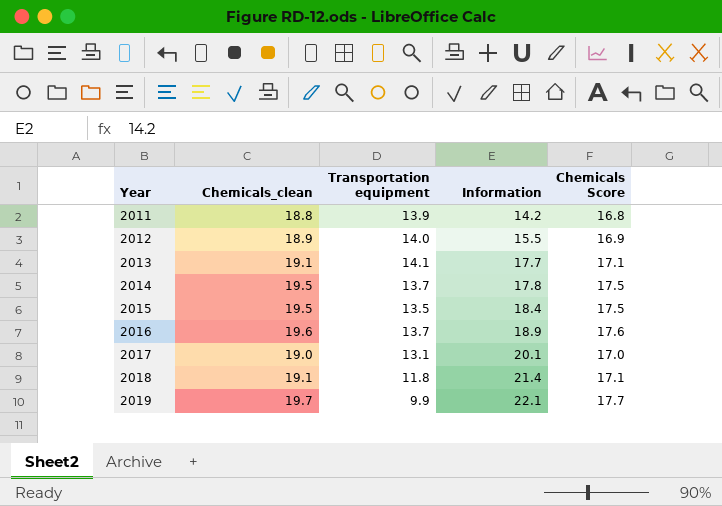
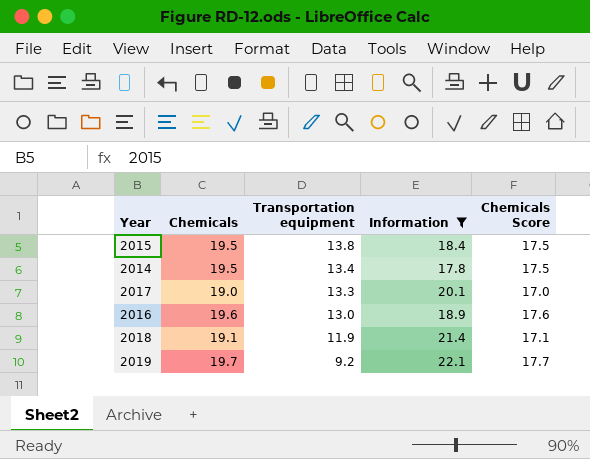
filter: none -> Information >= 17.8
row order: Year ascending -> Transportation equipment descending
column name: Chemicals_clean -> Chemicals
2015 | Transportation equipment: 13.5 -> 13.8
2014 | Transportation equipment: 13.7 -> 13.4
2017 | Transportation equipment: 13.1 -> 13.3
2016 | Transportation equipment: 13.7 -> 13.0
2018 | Transportation equipment: 11.8 -> 11.9
2019 | Transportation equipment: 9.9 -> 9.2

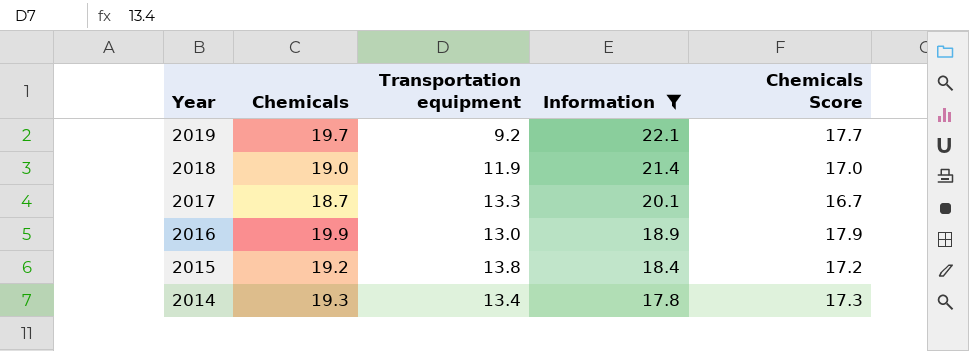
row order: Transportation equipment descending -> Year descending
2018 | Chemicals: 19.1 -> 19.0
2018 | Chemicals Score: 17.1 -> 17.0
2017 | Chemicals: 19.0 -> 18.7
2017 | Chemicals Score: 17.0 -> 16.7
2016 | Chemicals: 19.6 -> 19.9
2016 | Chemicals Score: 17.6 -> 17.9
2015 | Chemicals: 19.5 -> 19.2
2015 | Chemicals Score: 17.5 -> 17.2
2014 | Chemicals: 19.5 -> 19.3
2014 | Chemicals Score: 17.5 -> 17.3

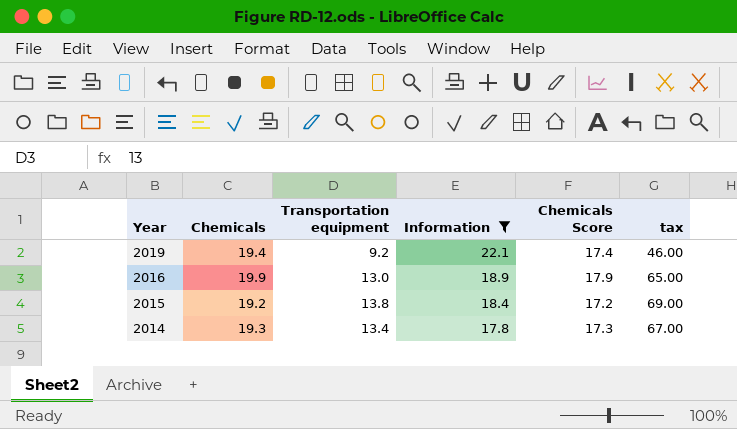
column tax | formula: none -> [Transportation equipment] * 5
row 2018: 19.0 | 11.9 | 21.4 | 17.0 -> none
row 2017: 18.7 | 13.3 | 20.1 | 16.7 -> none
2019 | Chemicals: 19.7 -> 19.4
2019 | Chemicals Score: 17.7 -> 17.4

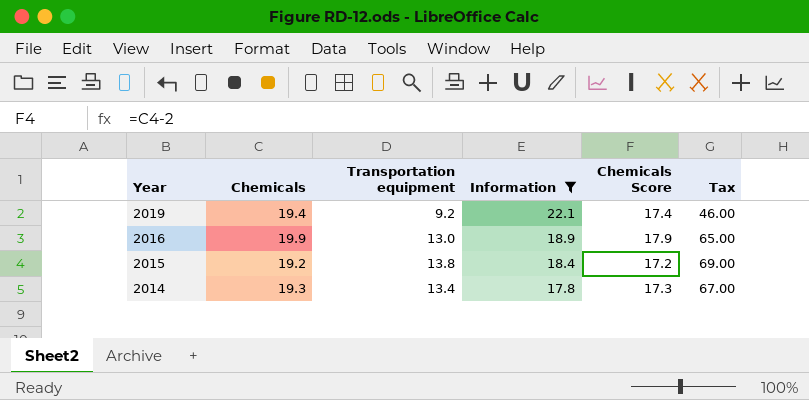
column name: tax -> Tax

